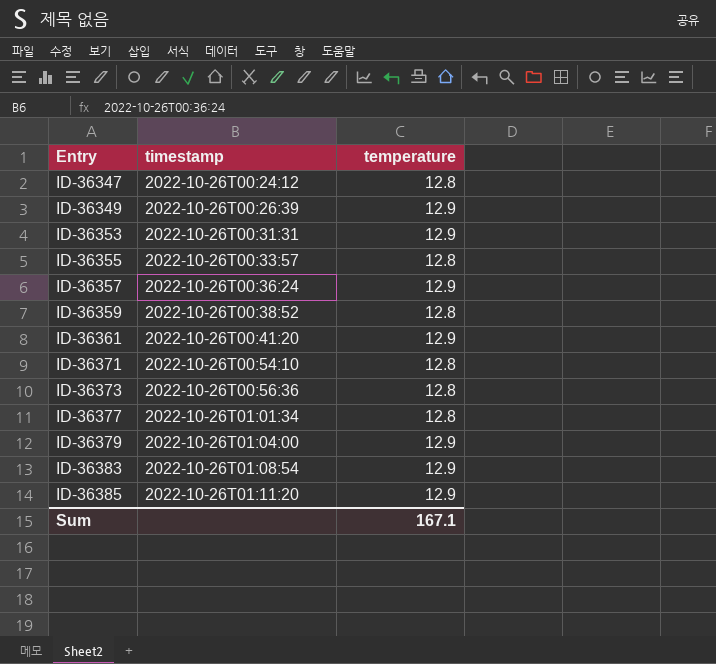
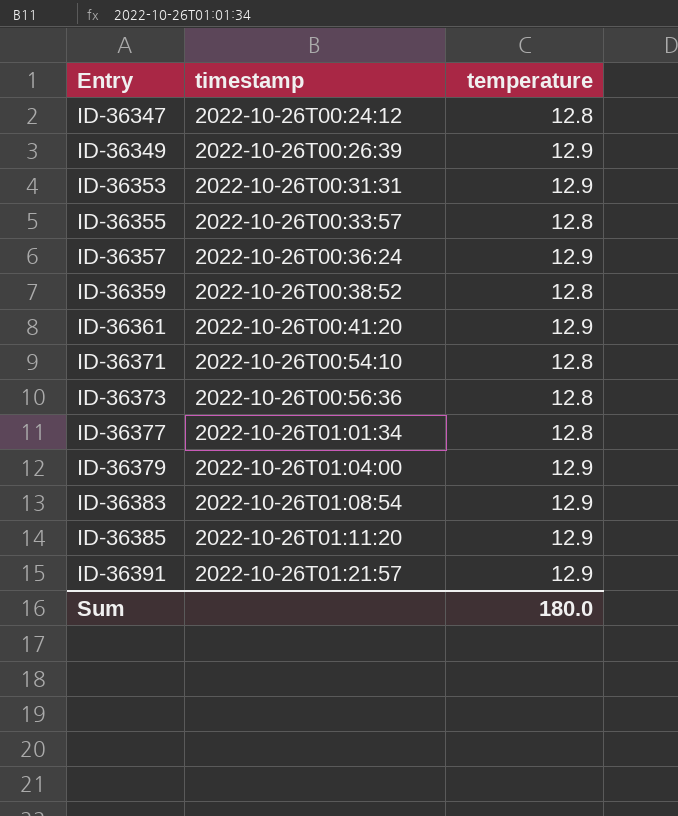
row ID-36391: none -> 2022-10-26T01:21:57 | 12.9
Sum | temperature: 167.1 -> 180.0

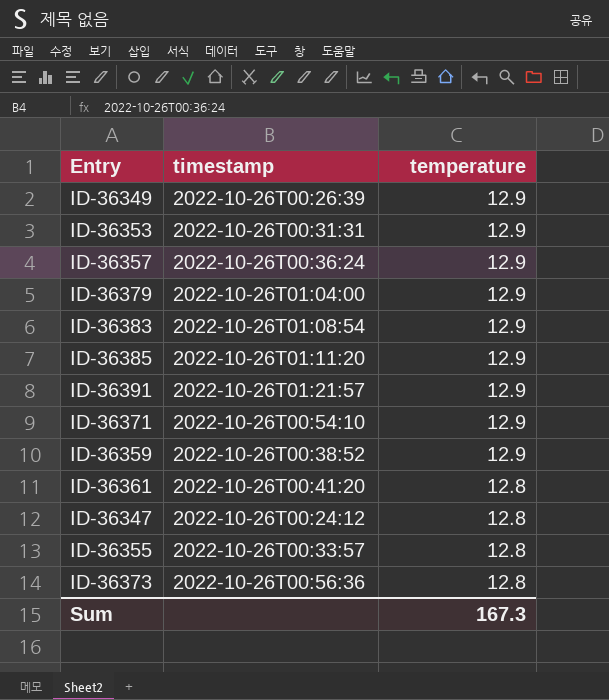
row order: Entry ascending -> temperature descending
row ID-36377: 2022-10-26T01:01:34 | 12.8 -> none
ID-36371 | temperature: 12.8 -> 12.9
ID-36359 | temperature: 12.8 -> 12.9
ID-36361 | temperature: 12.9 -> 12.8
Sum | temperature: 180.0 -> 167.3

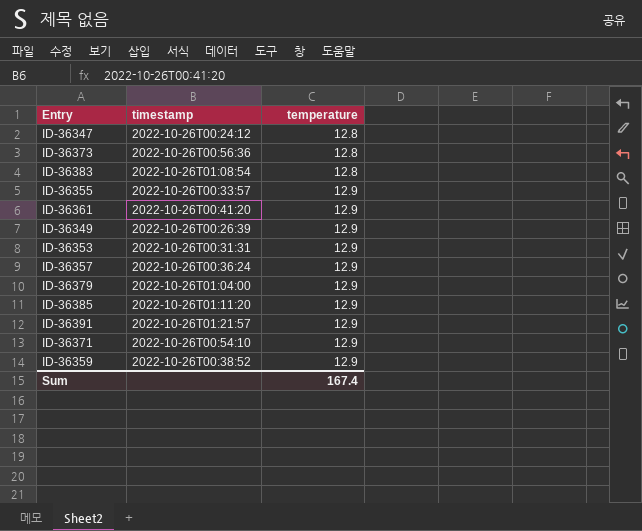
row order: temperature descending -> temperature ascending
ID-36383 | temperature: 12.9 -> 12.8
ID-36355 | temperature: 12.8 -> 12.9
ID-36361 | temperature: 12.8 -> 12.9
Sum | temperature: 167.3 -> 167.4

